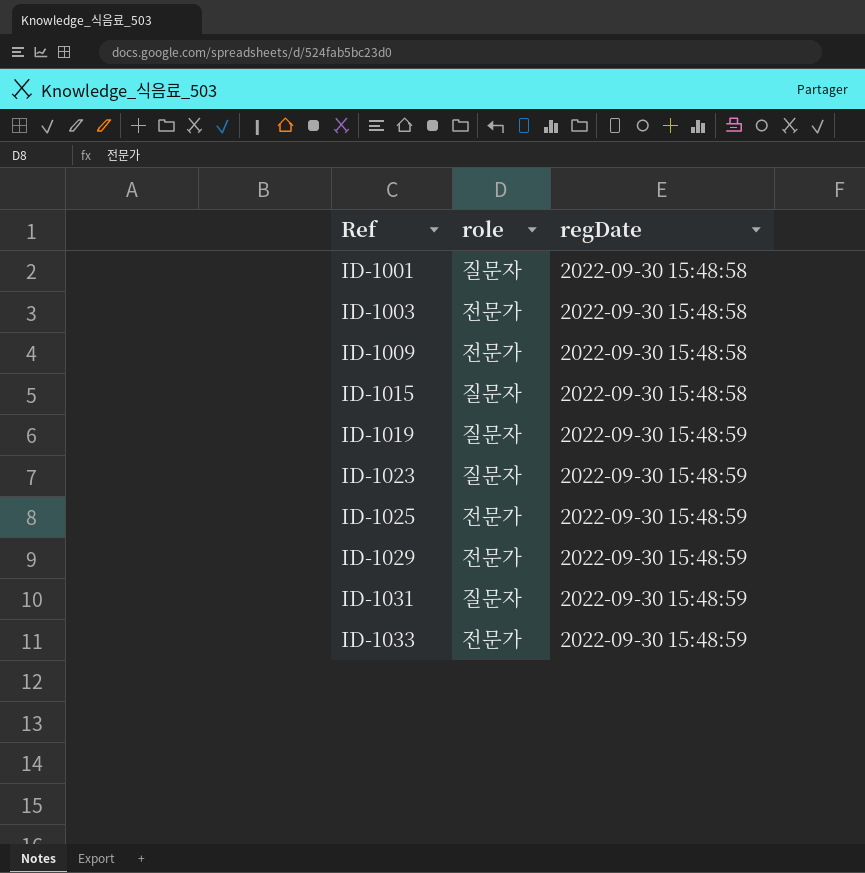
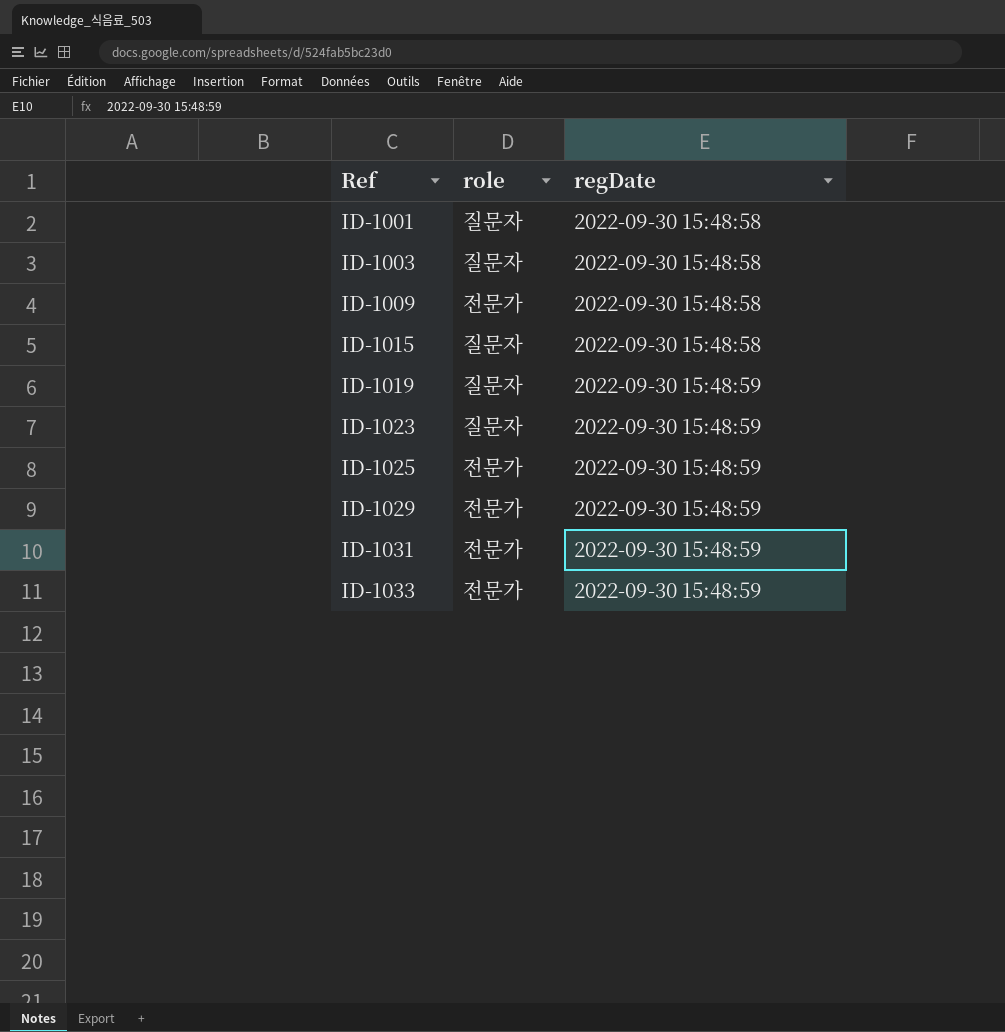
ID-1003 | role: 전문가 -> 질문자
ID-1031 | role: 질문자 -> 전문가

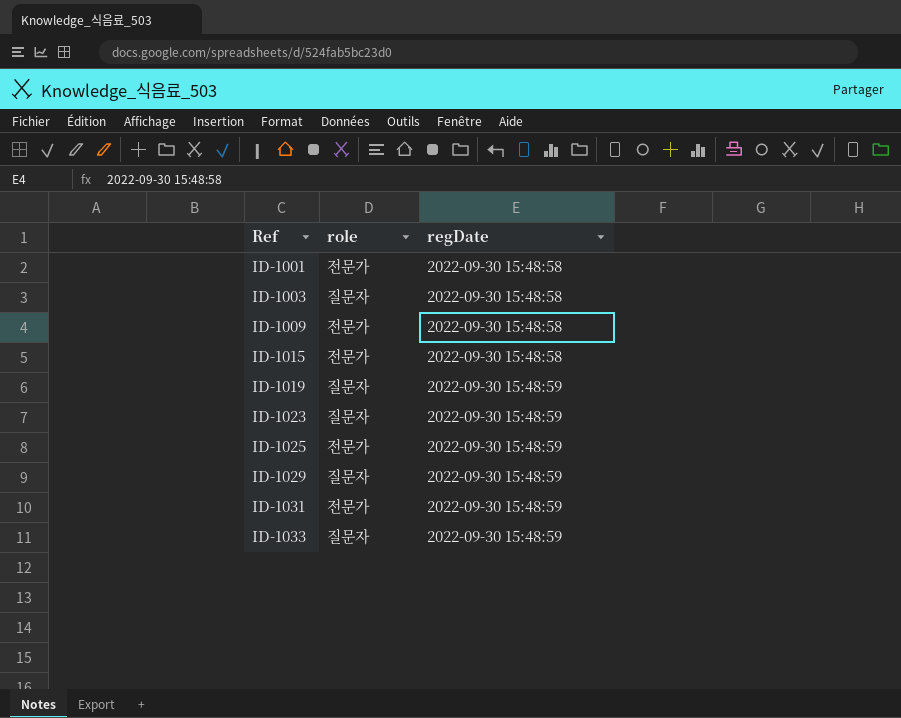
ID-1001 | role: 질문자 -> 전문가
ID-1015 | role: 질문자 -> 전문가
ID-1029 | role: 전문가 -> 질문자
ID-1033 | role: 전문가 -> 질문자

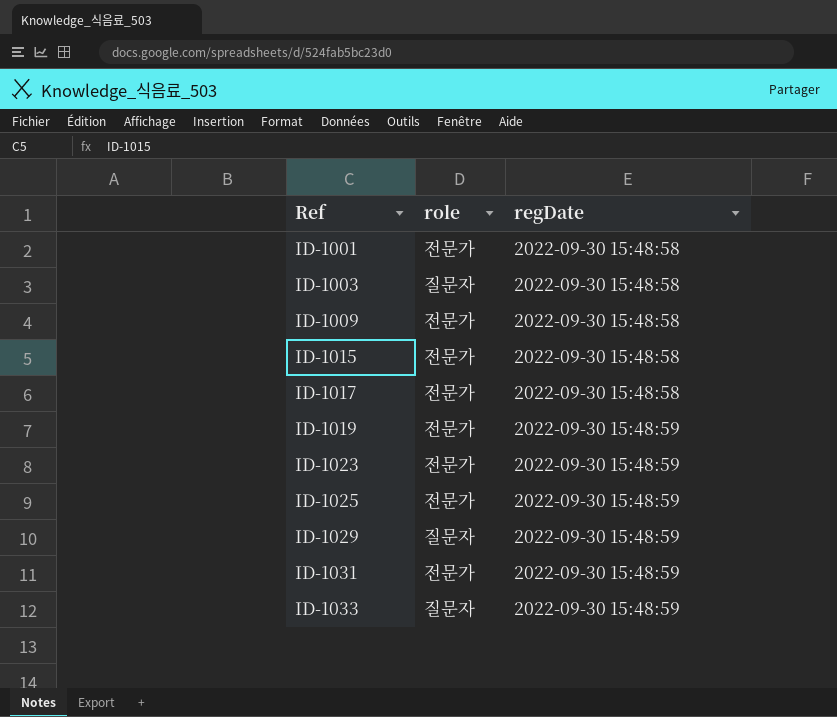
row ID-1017: none -> 전문가 | 2022-09-30 15:48:58
ID-1019 | role: 질문자 -> 전문가
ID-1023 | role: 질문자 -> 전문가

